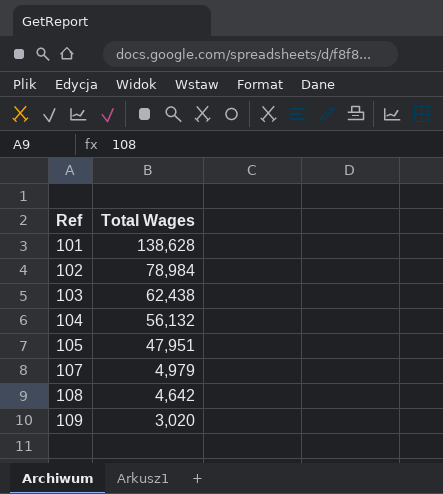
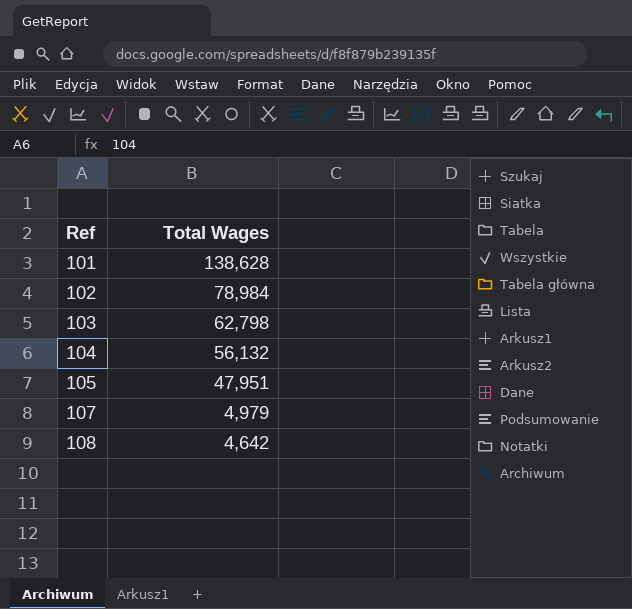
row 109: 3,020 -> none
103 | Total Wages: 62,438 -> 62,798

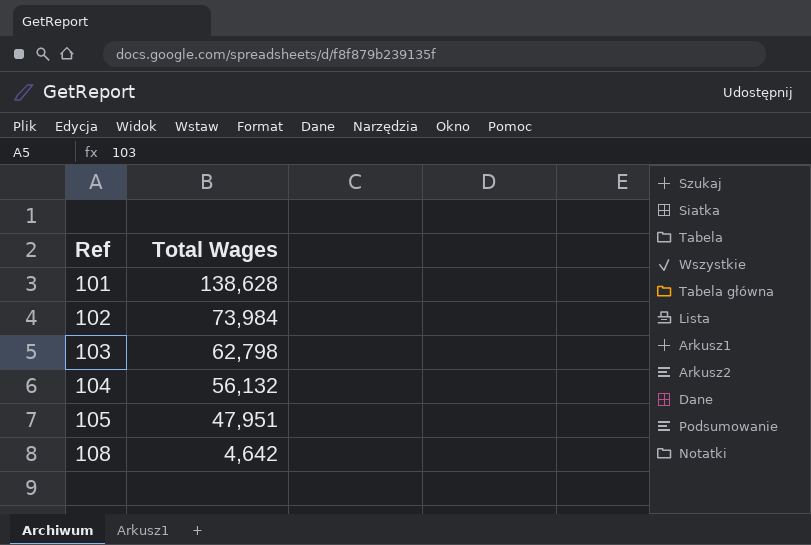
row 107: 4,979 -> none
102 | Total Wages: 78,984 -> 73,984

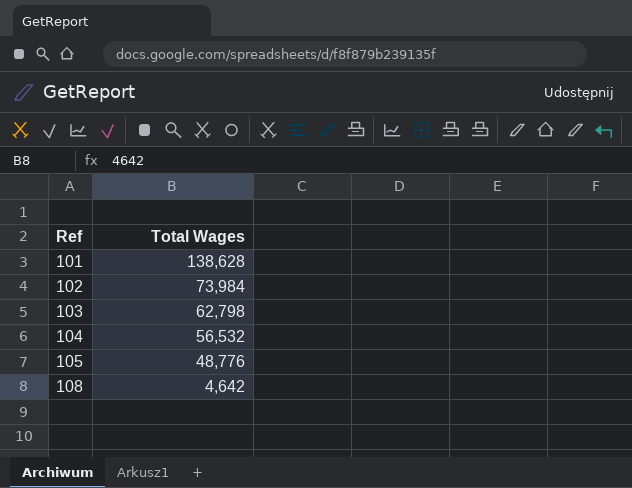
104 | Total Wages: 56,132 -> 56,532
105 | Total Wages: 47,951 -> 48,776

